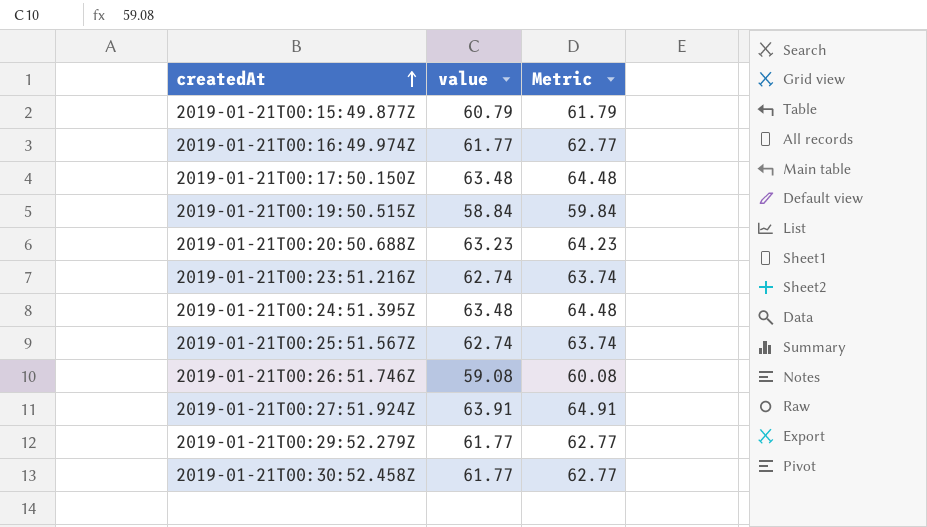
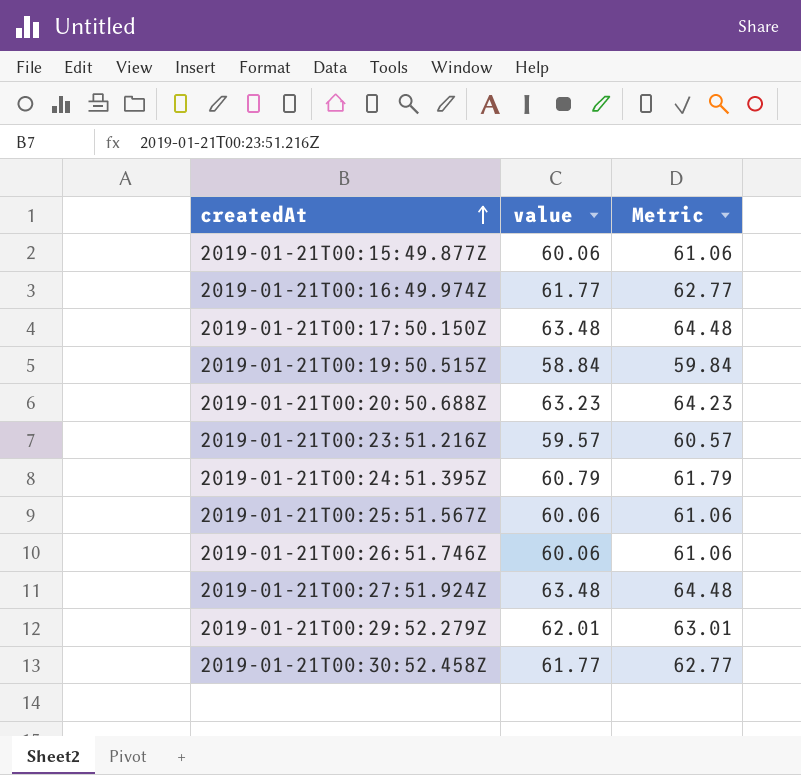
2019-01-21T00:15:49.877Z | value: 60.79 -> 60.06
2019-01-21T00:15:49.877Z | Metric: 61.79 -> 61.06
2019-01-21T00:23:51.216Z | value: 62.74 -> 59.57
2019-01-21T00:23:51.216Z | Metric: 63.74 -> 60.57
2019-01-21T00:24:51.395Z | value: 63.48 -> 60.79
2019-01-21T00:24:51.395Z | Metric: 64.48 -> 61.79
2019-01-21T00:25:51.567Z | value: 62.74 -> 60.06
2019-01-21T00:25:51.567Z | Metric: 63.74 -> 61.06
2019-01-21T00:26:51.746Z | value: 59.08 -> 60.06
2019-01-21T00:26:51.746Z | Metric: 60.08 -> 61.06
2019-01-21T00:27:51.924Z | value: 63.91 -> 63.48
2019-01-21T00:27:51.924Z | Metric: 64.91 -> 64.48
2019-01-21T00:29:52.279Z | value: 61.77 -> 62.01
2019-01-21T00:29:52.279Z | Metric: 62.77 -> 63.01

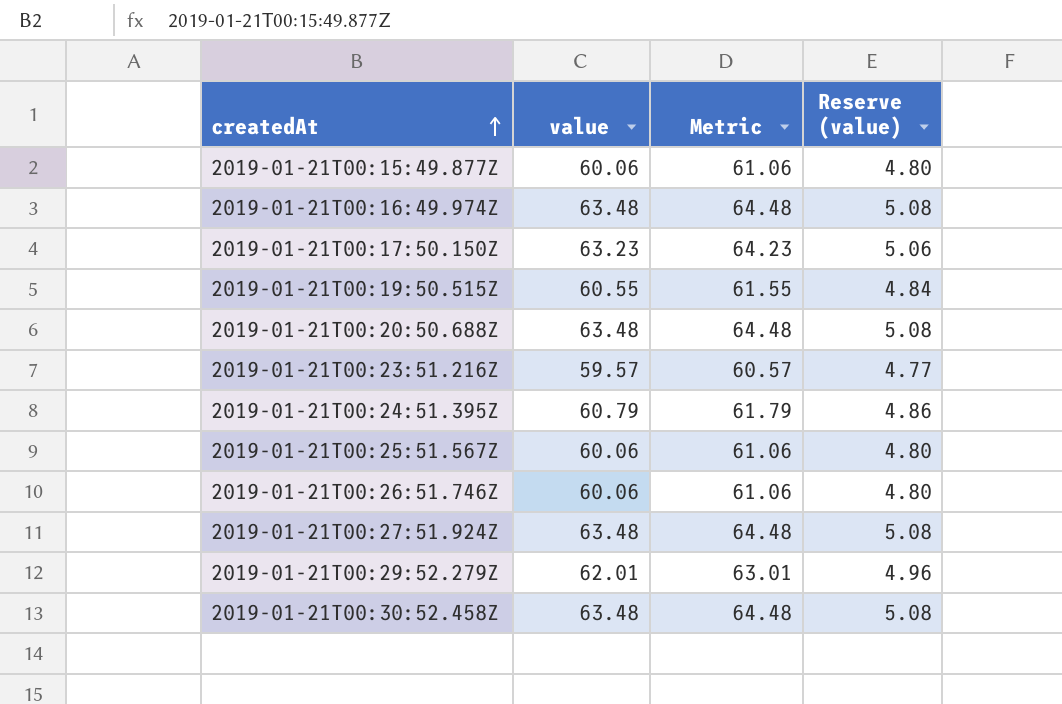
column Reserve (value) | formula: none -> [value] * 0.08
2019-01-21T00:16:49.974Z | value: 61.77 -> 63.48
2019-01-21T00:16:49.974Z | Metric: 62.77 -> 64.48
2019-01-21T00:17:50.150Z | value: 63.48 -> 63.23
2019-01-21T00:17:50.150Z | Metric: 64.48 -> 64.23
2019-01-21T00:19:50.515Z | value: 58.84 -> 60.55
2019-01-21T00:19:50.515Z | Metric: 59.84 -> 61.55
2019-01-21T00:20:50.688Z | value: 63.23 -> 63.48
2019-01-21T00:20:50.688Z | Metric: 64.23 -> 64.48
2019-01-21T00:30:52.458Z | value: 61.77 -> 63.48
2019-01-21T00:30:52.458Z | Metric: 62.77 -> 64.48

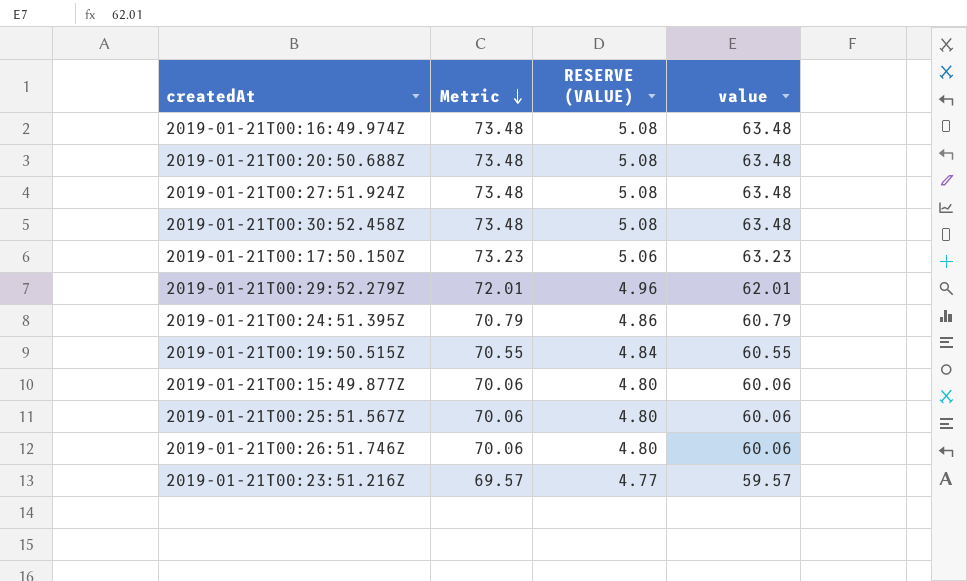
row order: createdAt ascending -> Metric descending
column Metric | formula: [value] + 1 -> [value] + 10
column name: Reserve (value) -> RESERVE (VALUE)
column value | position: 2 -> 4

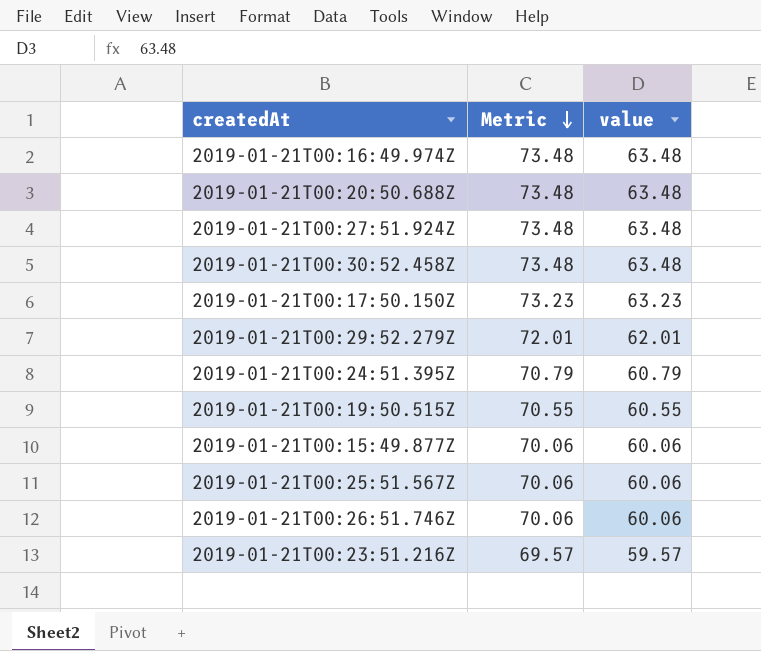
column RESERVE (VALUE) | formula: [value] * 0.08 -> none

